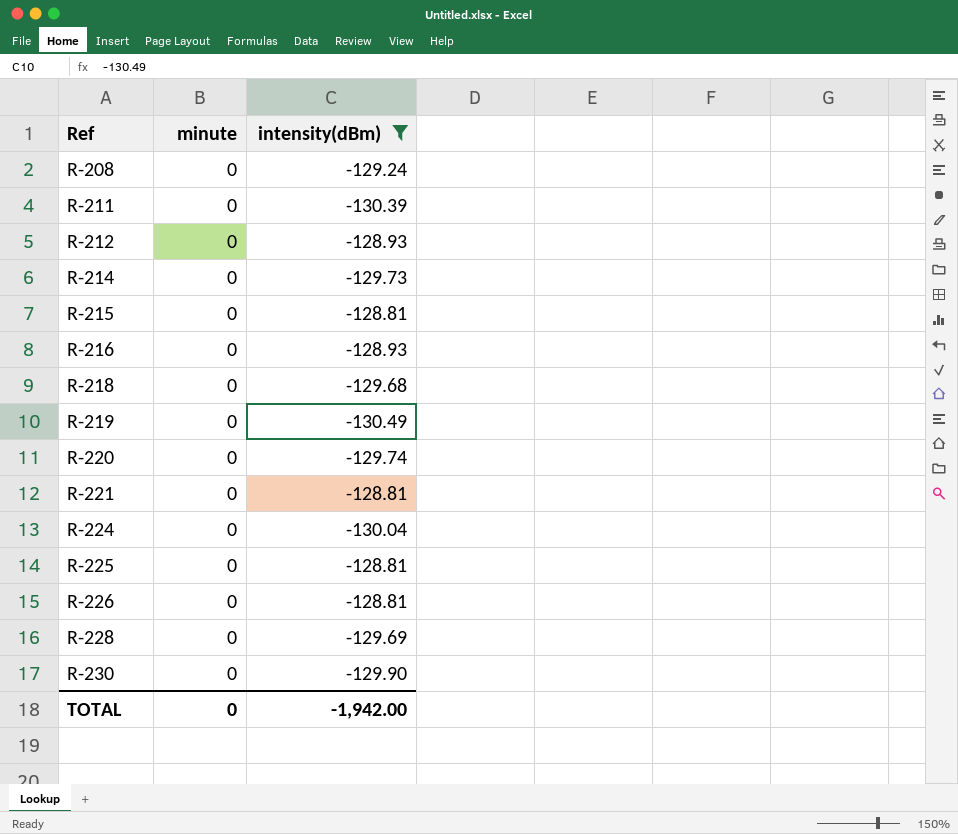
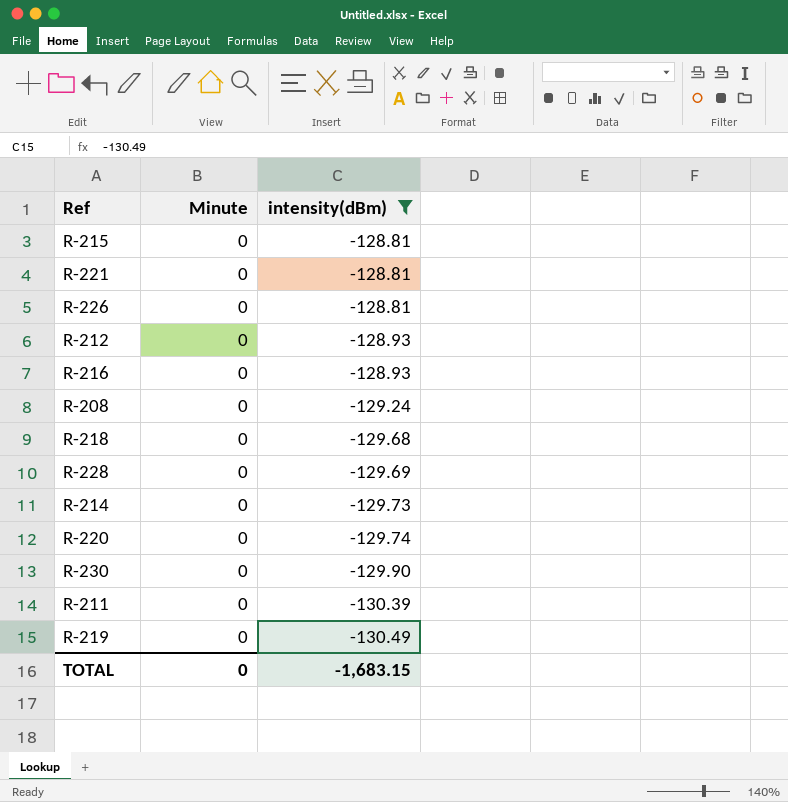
row order: Ref ascending -> intensity(dBm) descending
column name: minute -> Minute
row R-224: 0 | -130.04 -> none
row R-225: 0 | -128.81 -> none
TOTAL | intensity(dBm): -1,942.00 -> -1,683.15

